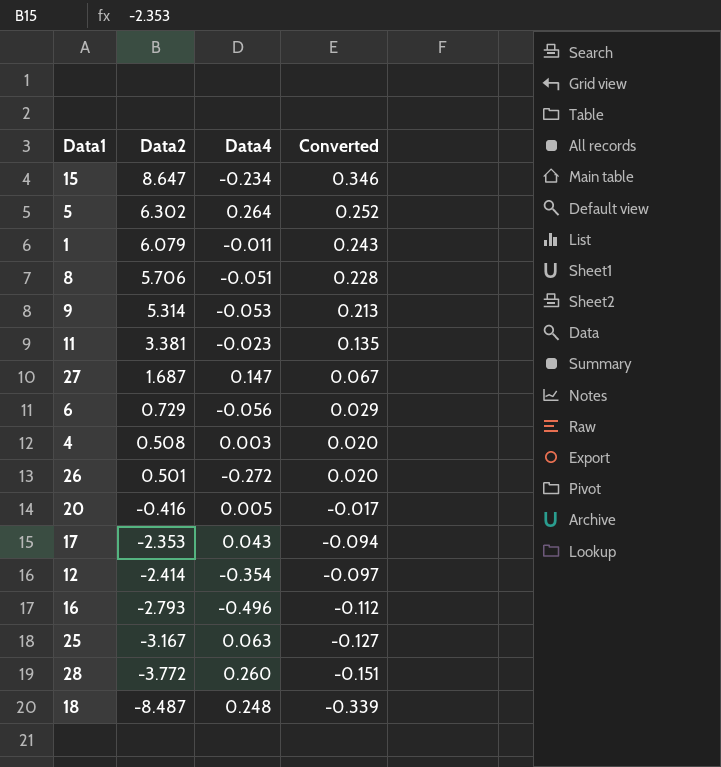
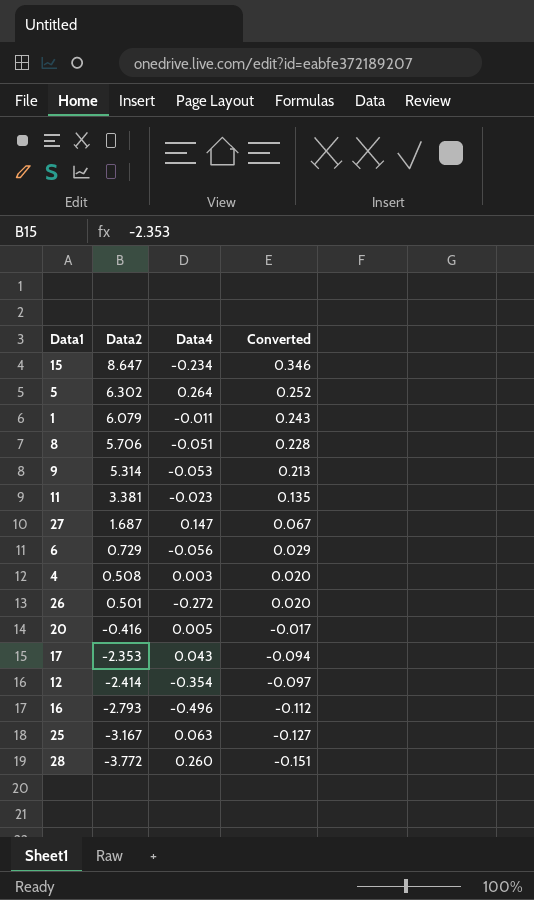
row 18: -8.487 | 0.248 | -0.339 -> none

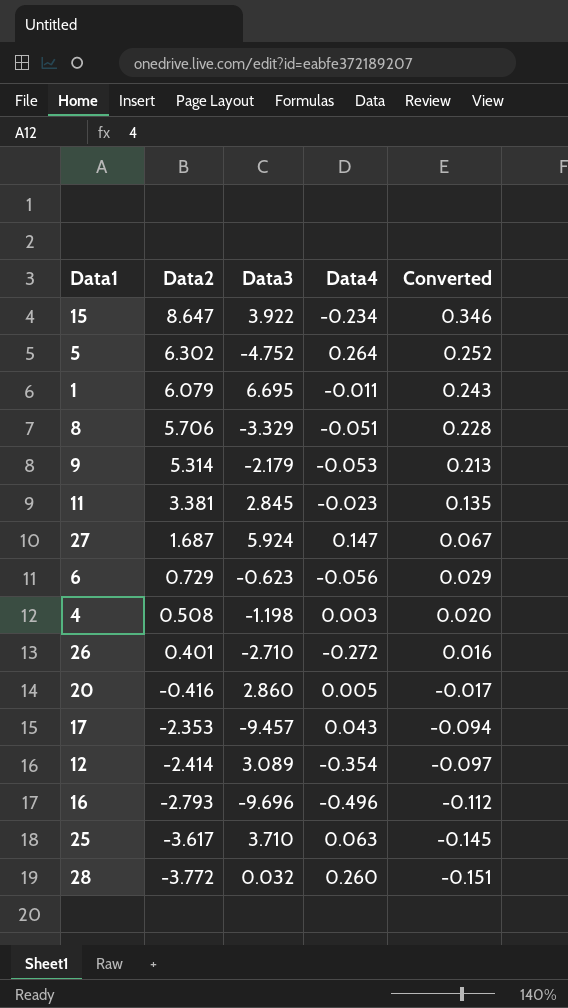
column Data3 | position: none -> 3
26 | Data2: 0.501 -> 0.401
26 | Converted: 0.020 -> 0.016
25 | Data2: -3.167 -> -3.617
25 | Converted: -0.127 -> -0.145

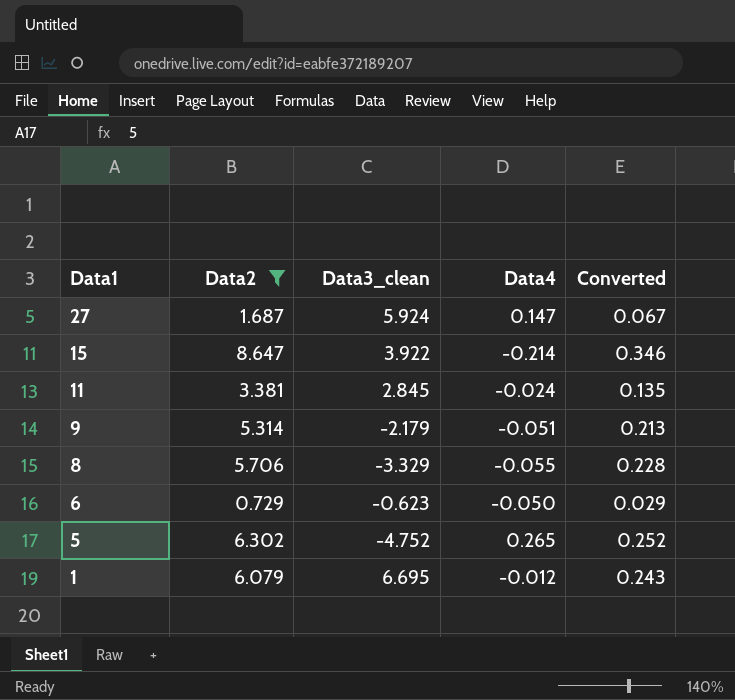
filter: none -> Data2 >= 0.729
row order: Data2 descending -> Data1 descending
column name: Data3 -> Data3_clean
15 | Data4: -0.234 -> -0.214
11 | Data4: -0.023 -> -0.024
9 | Data4: -0.053 -> -0.051
8 | Data4: -0.051 -> -0.055
6 | Data4: -0.056 -> -0.050
5 | Data4: 0.264 -> 0.265
1 | Data4: -0.011 -> -0.012

